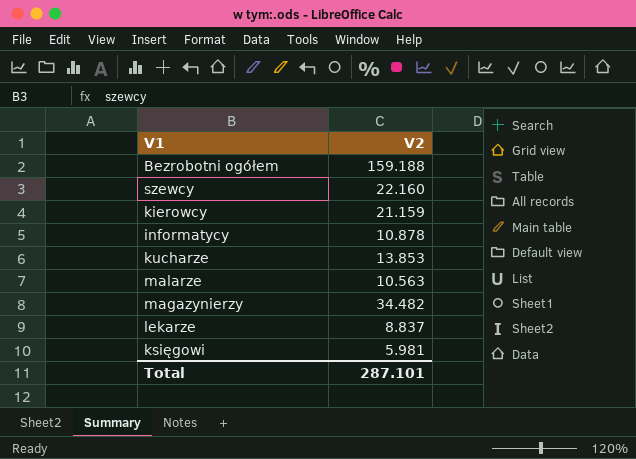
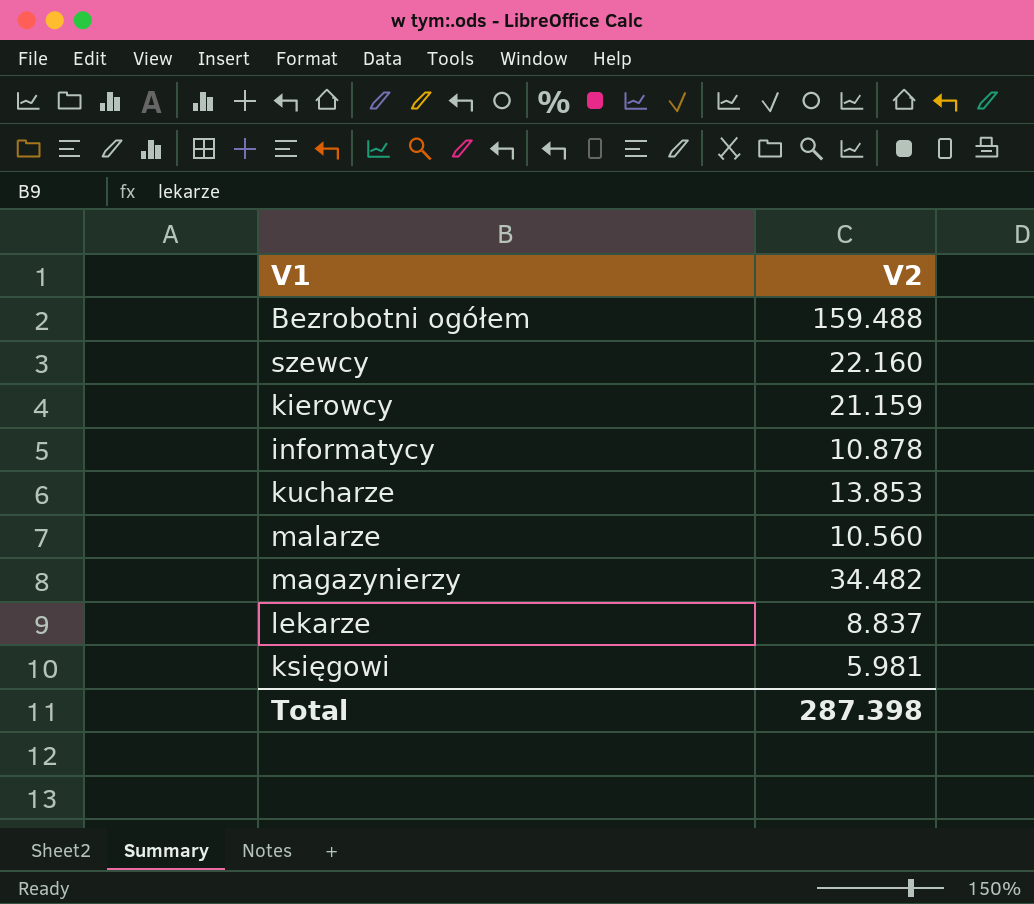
Bezrobotni ogółem | V2: 159.188 -> 159.488
malarze | V2: 10.563 -> 10.560
Total | V2: 287.101 -> 287.398

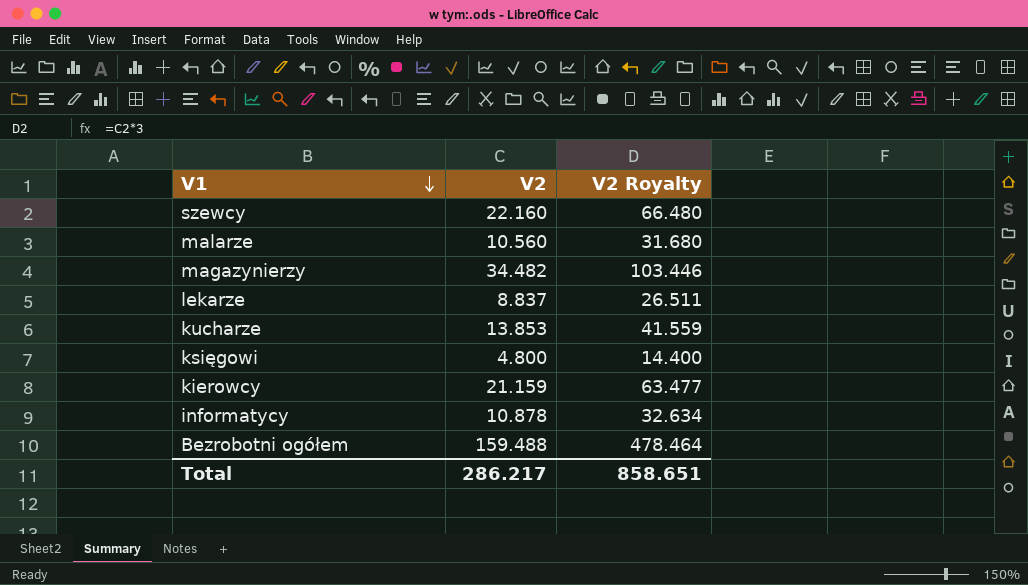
row order: none -> V1 descending
column V2 Royalty | formula: none -> [V2] * 3
księgowi | V2: 5.981 -> 4.800
Total | V2: 287.398 -> 286.217

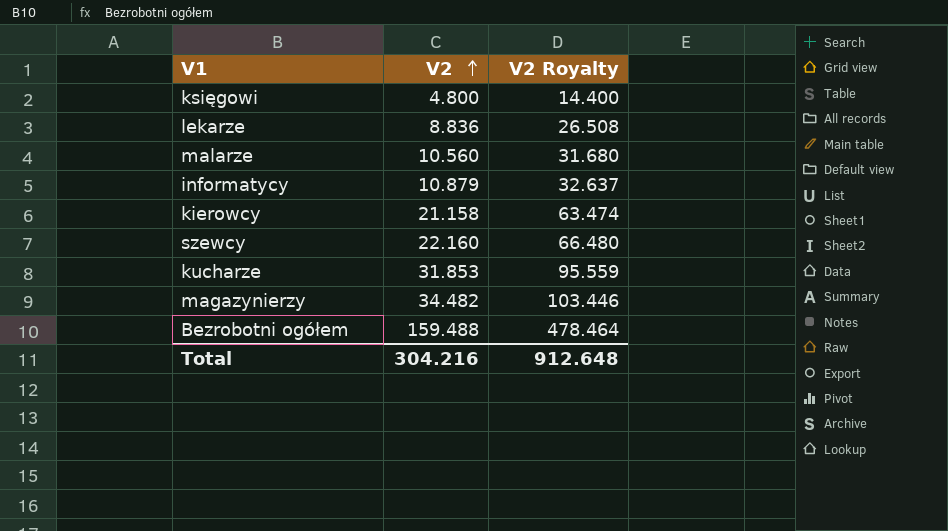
row order: V1 descending -> V2 ascending
lekarze | V2: 8.837 -> 8.836
lekarze | V2 Royalty: 26.511 -> 26.508
informatycy | V2: 10.878 -> 10.879
informatycy | V2 Royalty: 32.634 -> 32.637
kierowcy | V2: 21.159 -> 21.158
kierowcy | V2 Royalty: 63.477 -> 63.474
kucharze | V2: 13.853 -> 31.853
kucharze | V2 Royalty: 41.559 -> 95.559
Total | V2: 286.217 -> 304.216
Total | V2 Royalty: 858.651 -> 912.648

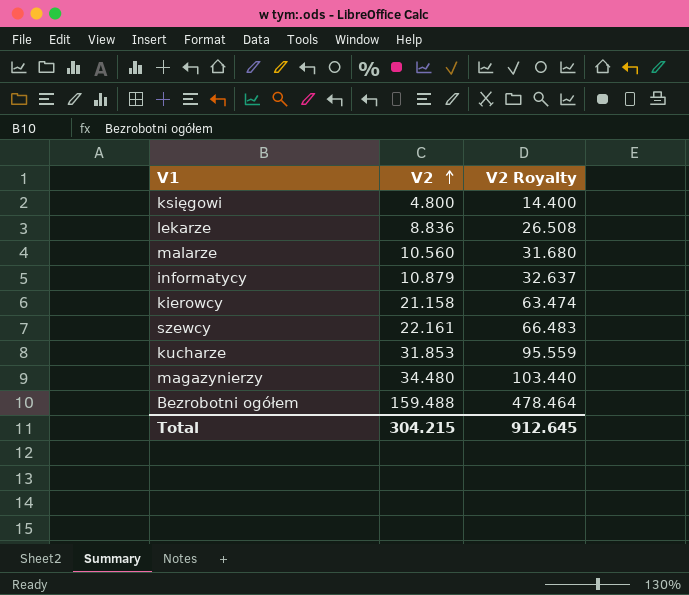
szewcy | V2: 22.160 -> 22.161
szewcy | V2 Royalty: 66.480 -> 66.483
magazynierzy | V2: 34.482 -> 34.480
magazynierzy | V2 Royalty: 103.446 -> 103.440
Total | V2: 304.216 -> 304.215
Total | V2 Royalty: 912.648 -> 912.645

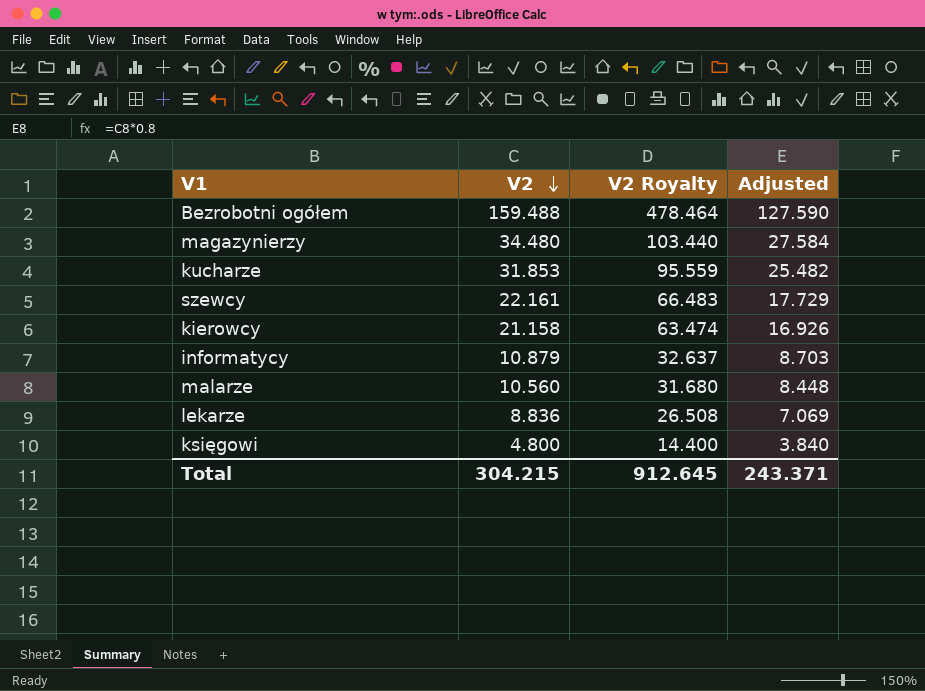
row order: V2 ascending -> V2 descending
column Adjusted | formula: none -> [V2] * 0.8

